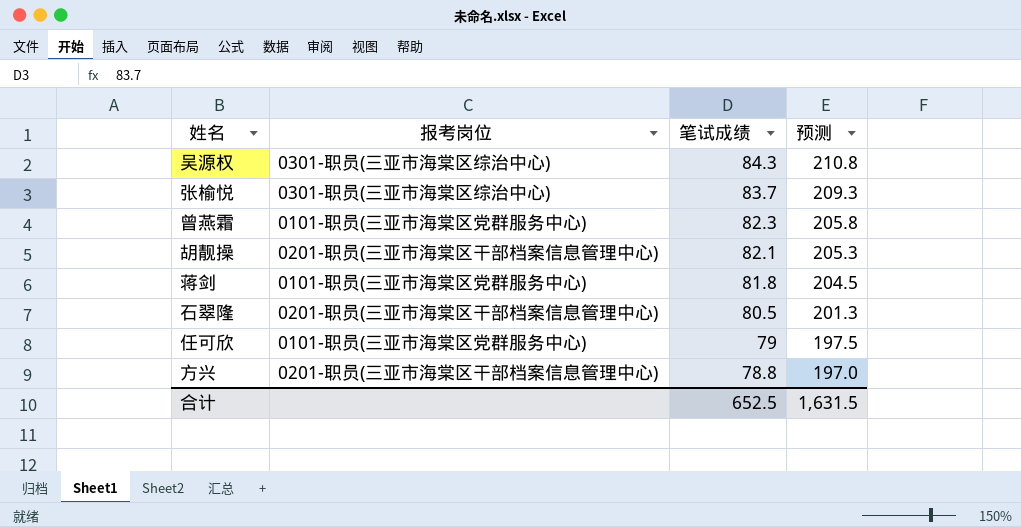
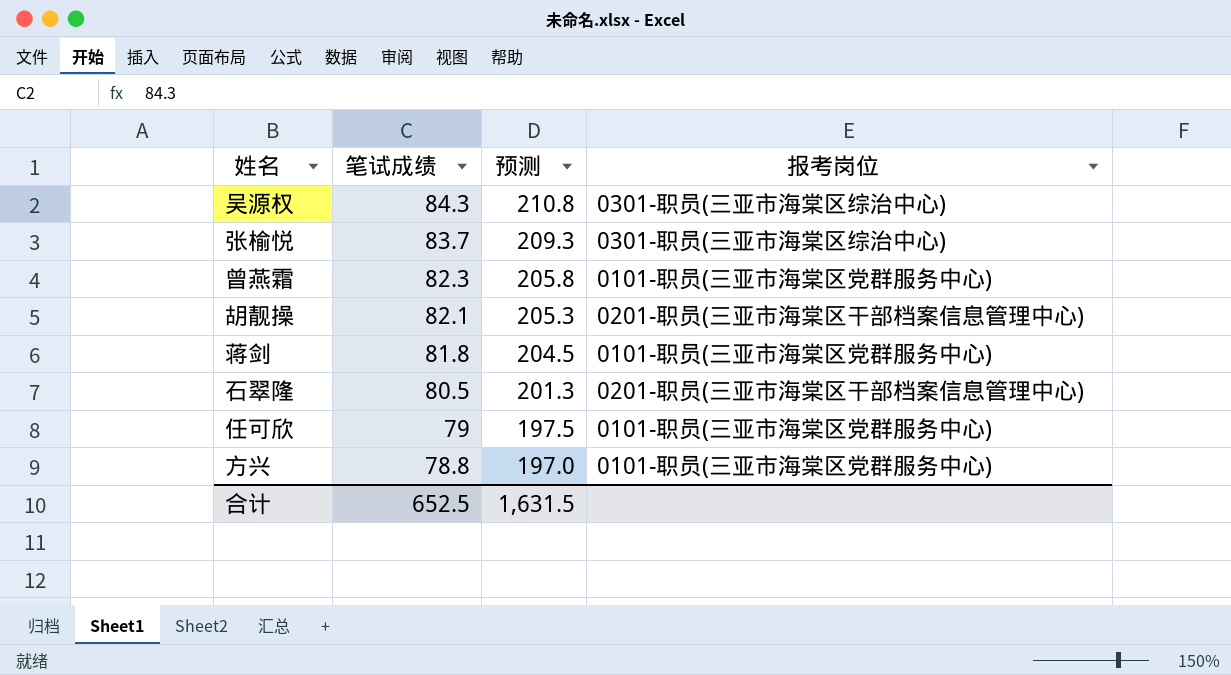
column 报考岗位 | position: 2 -> 4
方兴 | 报考岗位: 0201-职员(三亚市海棠区干部档案信息管理中心) -> 0101-职员(三亚市海棠区党群服务中心)

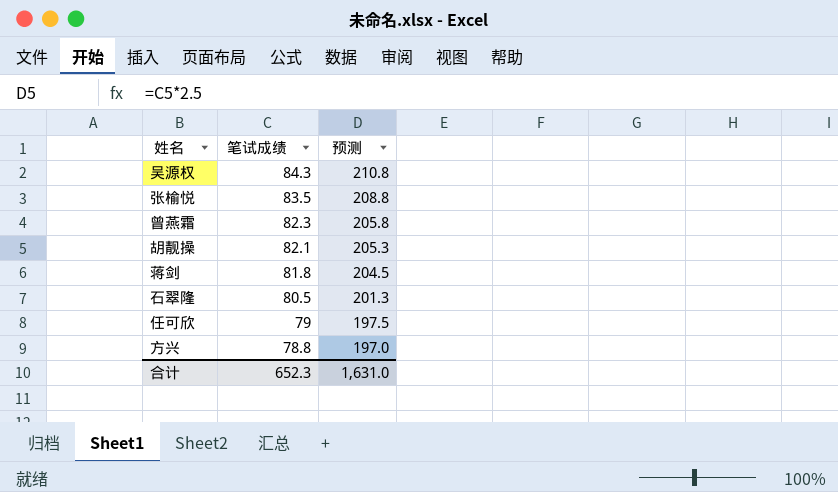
column 报考岗位 | position: 4 -> none
张榆悦 | 笔试成绩: 83.7 -> 83.5
张榆悦 | 预测: 209.3 -> 208.8
合计 | 笔试成绩: 652.5 -> 652.3
合计 | 预测: 1,631.5 -> 1,631.0

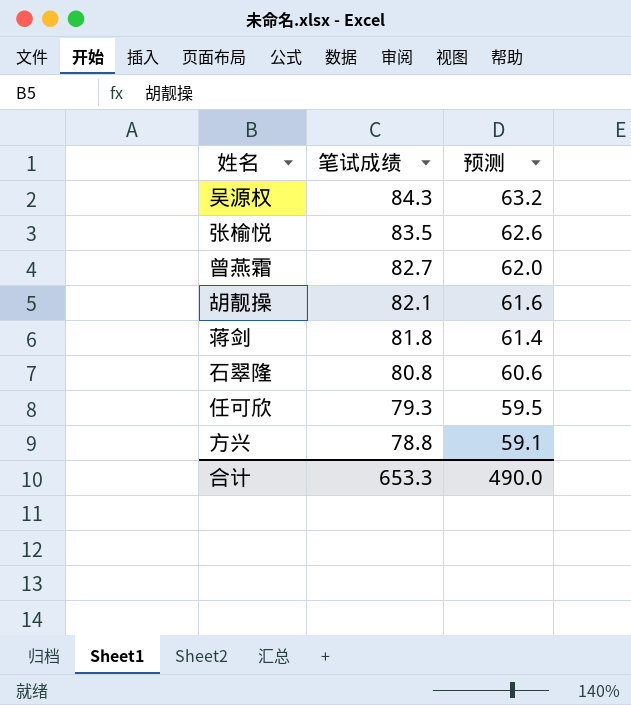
column 预测 | formula: [笔试成绩] * 2.5 -> [笔试成绩] * 0.75
曾燕霜 | 笔试成绩: 82.3 -> 82.7
石翠隆 | 笔试成绩: 80.5 -> 80.8
任可欣 | 笔试成绩: 79 -> 79.3
合计 | 笔试成绩: 652.3 -> 653.3
合计 | 预测: 1,631.0 -> 490.0

